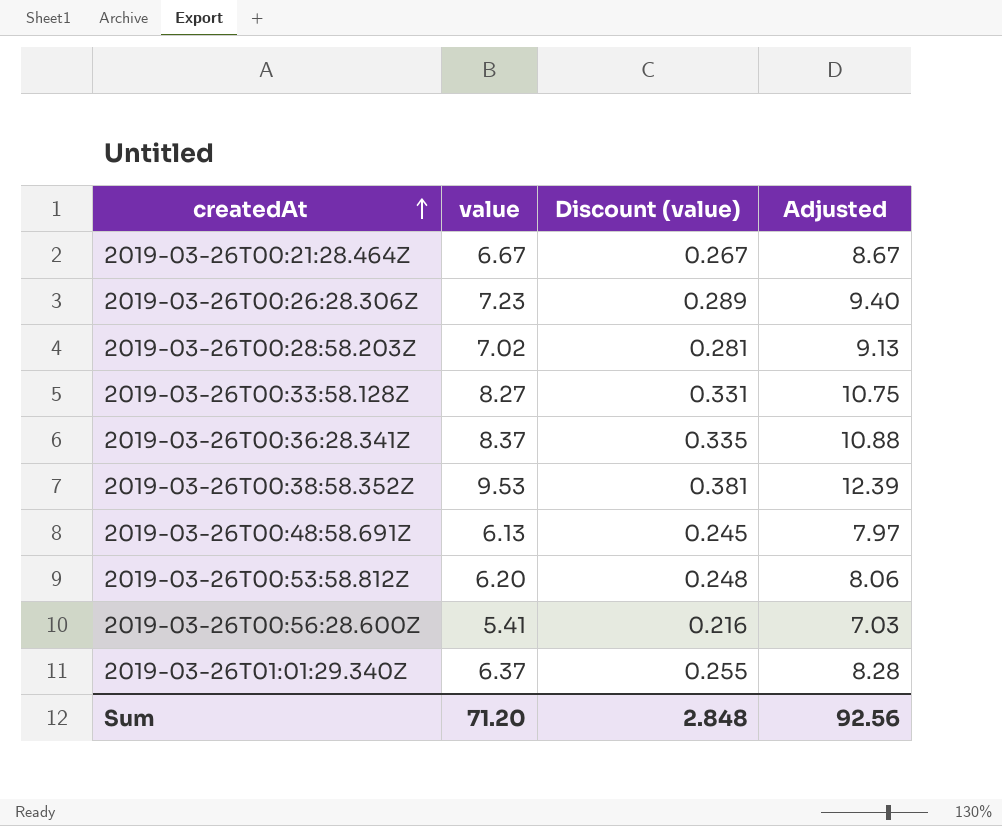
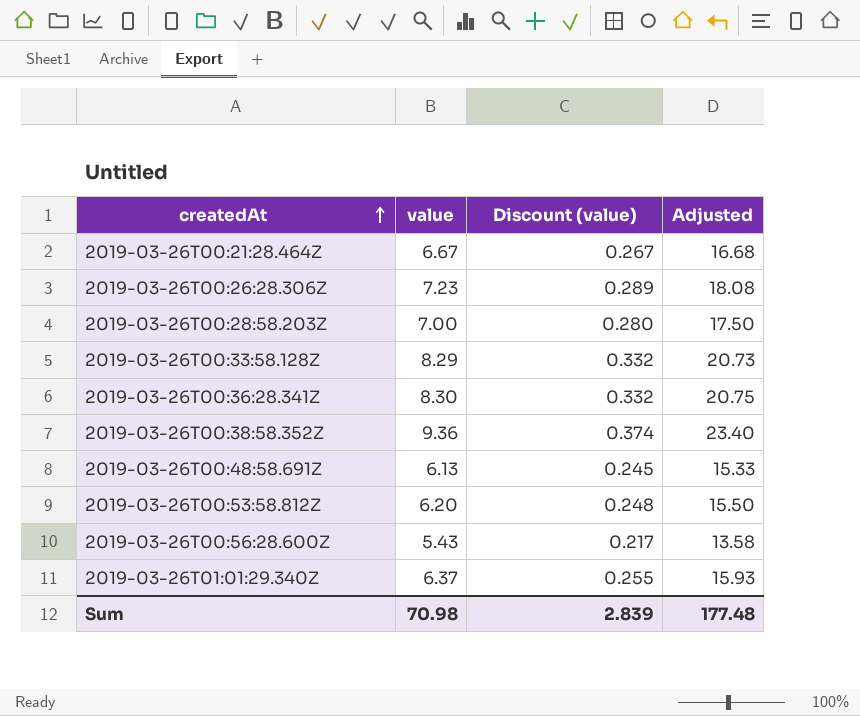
column Adjusted | formula: [value] * 1.3 -> [value] * 2.5
2019-03-26T00:28:58.203Z | value: 7.02 -> 7.00
2019-03-26T00:28:58.203Z | Discount (value): 0.281 -> 0.280
2019-03-26T00:33:58.128Z | value: 8.27 -> 8.29
2019-03-26T00:33:58.128Z | Discount (value): 0.331 -> 0.332
2019-03-26T00:36:28.341Z | value: 8.37 -> 8.30
2019-03-26T00:36:28.341Z | Discount (value): 0.335 -> 0.332
2019-03-26T00:38:58.352Z | value: 9.53 -> 9.36
2019-03-26T00:38:58.352Z | Discount (value): 0.381 -> 0.374
2019-03-26T00:56:28.600Z | value: 5.41 -> 5.43
2019-03-26T00:56:28.600Z | Discount (value): 0.216 -> 0.217
Sum | value: 71.20 -> 70.98
Sum | Discount (value): 2.848 -> 2.839
Sum | Adjusted: 92.56 -> 177.48

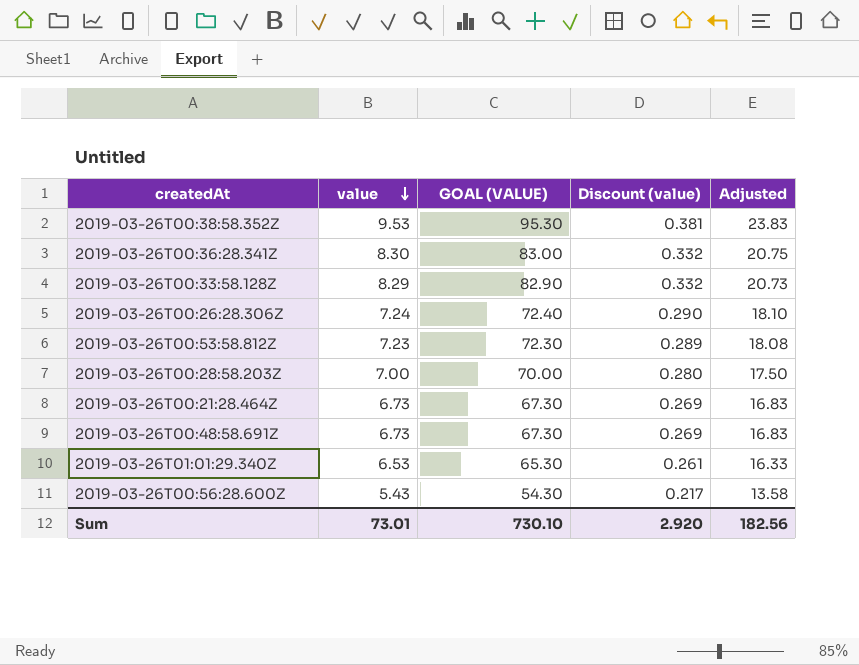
row order: createdAt ascending -> value descending
column GOAL (VALUE) | formula: none -> [value] * 10
2019-03-26T00:38:58.352Z | value: 9.36 -> 9.53
2019-03-26T00:38:58.352Z | Discount (value): 0.374 -> 0.381
2019-03-26T00:38:58.352Z | Adjusted: 23.40 -> 23.83
2019-03-26T00:26:28.306Z | value: 7.23 -> 7.24
2019-03-26T00:26:28.306Z | Discount (value): 0.289 -> 0.290
2019-03-26T00:26:28.306Z | Adjusted: 18.08 -> 18.10
2019-03-26T00:53:58.812Z | value: 6.20 -> 7.23
2019-03-26T00:53:58.812Z | Discount (value): 0.248 -> 0.289
2019-03-26T00:53:58.812Z | Adjusted: 15.50 -> 18.08
2019-03-26T00:21:28.464Z | value: 6.67 -> 6.73
2019-03-26T00:21:28.464Z | Discount (value): 0.267 -> 0.269
2019-03-26T00:21:28.464Z | Adjusted: 16.68 -> 16.83
2019-03-26T00:48:58.691Z | value: 6.13 -> 6.73
2019-03-26T00:48:58.691Z | Discount (value): 0.245 -> 0.269
2019-03-26T00:48:58.691Z | Adjusted: 15.33 -> 16.83
2019-03-26T01:01:29.340Z | value: 6.37 -> 6.53
2019-03-26T01:01:29.340Z | Discount (value): 0.255 -> 0.261
2019-03-26T01:01:29.340Z | Adjusted: 15.93 -> 16.33
Sum | value: 70.98 -> 73.01
Sum | Discount (value): 2.839 -> 2.920
Sum | Adjusted: 177.48 -> 182.56

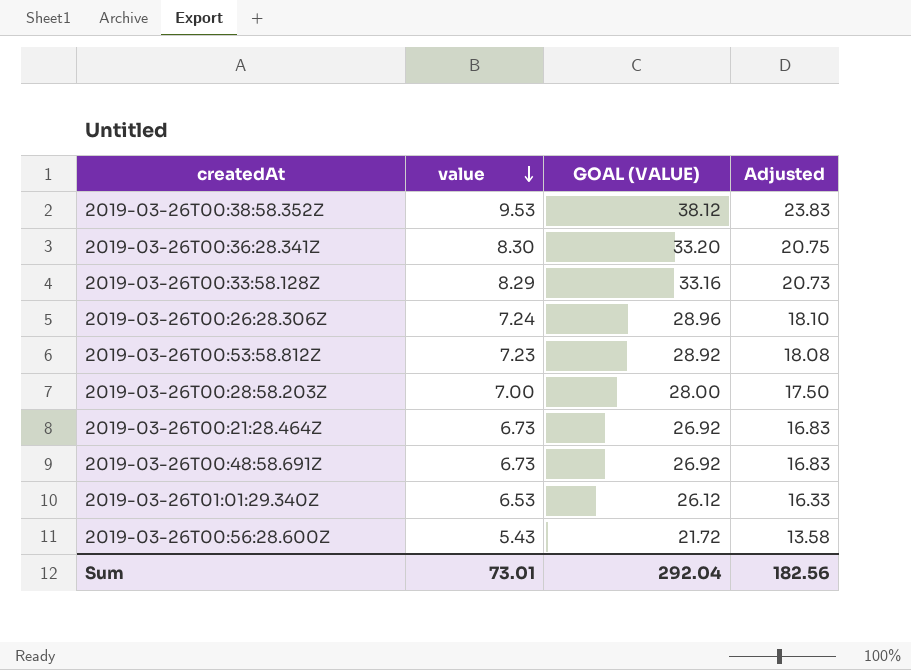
column Discount (value) | formula: [value] * 0.04 -> none
column GOAL (VALUE) | formula: [value] * 10 -> [value] * 4
Sum | GOAL (VALUE): 730.10 -> 292.04

